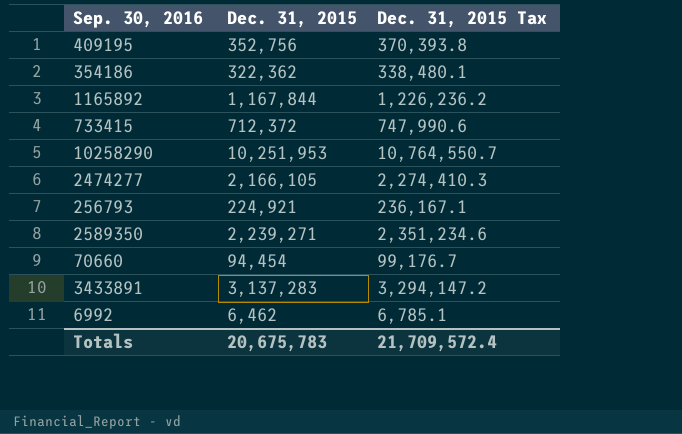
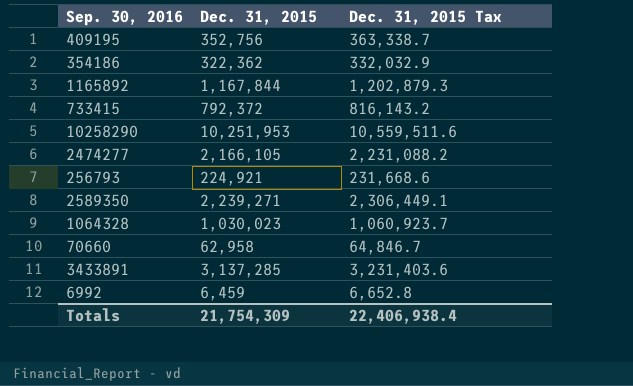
column Dec. 31, 2015 Tax | formula: [Dec. 31, 2015] * 1.05 -> [Dec. 31, 2015] * 1.03
733415 | Dec. 31, 2015: 712,372 -> 792,372
row 1064328: none -> 1,030,023 | 1,060,923.7
70660 | Dec. 31, 2015: 94,454 -> 62,958
3433891 | Dec. 31, 2015: 3,137,283 -> 3,137,285
6992 | Dec. 31, 2015: 6,462 -> 6,459
Totals | Dec. 31, 2015: 20,675,783 -> 21,754,309
Totals | Dec. 31, 2015 Tax: 21,709,572.4 -> 22,406,938.4

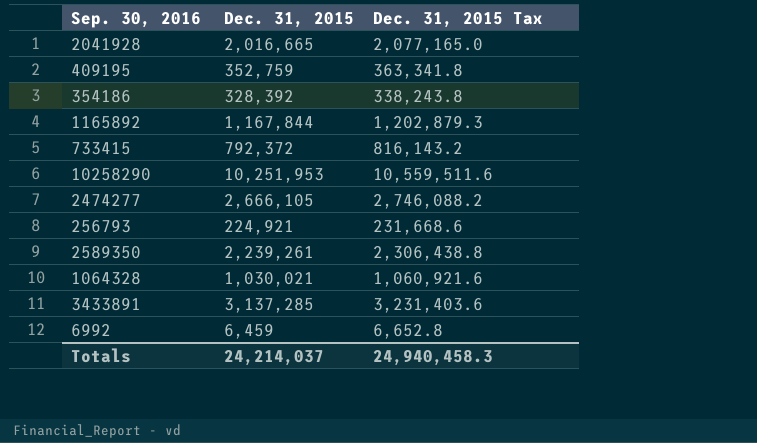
row 70660: 62,958 | 64,846.7 -> none
row 2041928: none -> 2,016,665 | 2,077,165.0
409195 | Dec. 31, 2015: 352,756 -> 352,759
409195 | Dec. 31, 2015 Tax: 363,338.7 -> 363,341.8
354186 | Dec. 31, 2015: 322,362 -> 328,392
354186 | Dec. 31, 2015 Tax: 332,032.9 -> 338,243.8
2474277 | Dec. 31, 2015: 2,166,105 -> 2,666,105
2474277 | Dec. 31, 2015 Tax: 2,231,088.2 -> 2,746,088.2
2589350 | Dec. 31, 2015: 2,239,271 -> 2,239,261
2589350 | Dec. 31, 2015 Tax: 2,306,449.1 -> 2,306,438.8
1064328 | Dec. 31, 2015: 1,030,023 -> 1,030,021
1064328 | Dec. 31, 2015 Tax: 1,060,923.7 -> 1,060,921.6
Totals | Dec. 31, 2015: 21,754,309 -> 24,214,037
Totals | Dec. 31, 2015 Tax: 22,406,938.4 -> 24,940,458.3

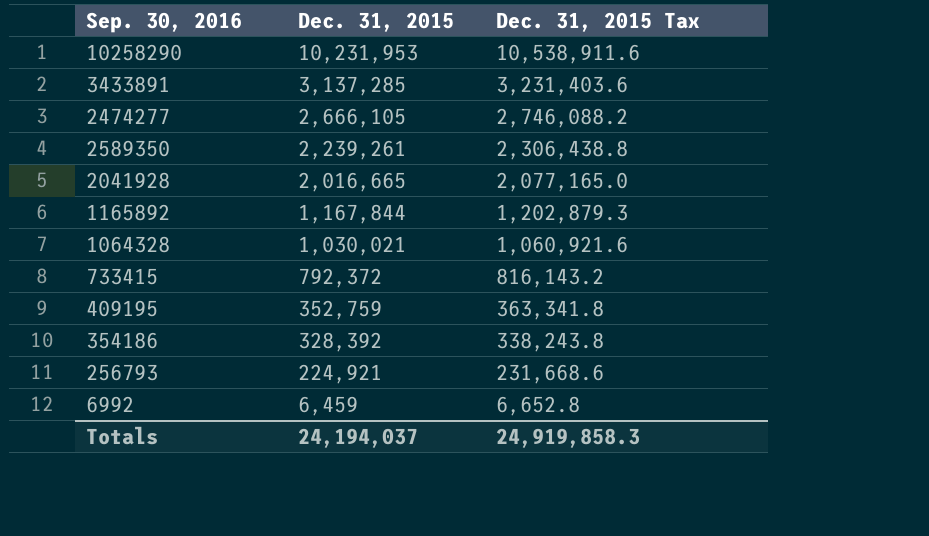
row order: none -> Dec. 31, 2015 descending
10258290 | Dec. 31, 2015: 10,251,953 -> 10,231,953
10258290 | Dec. 31, 2015 Tax: 10,559,511.6 -> 10,538,911.6
Totals | Dec. 31, 2015: 24,214,037 -> 24,194,037
Totals | Dec. 31, 2015 Tax: 24,940,458.3 -> 24,919,858.3

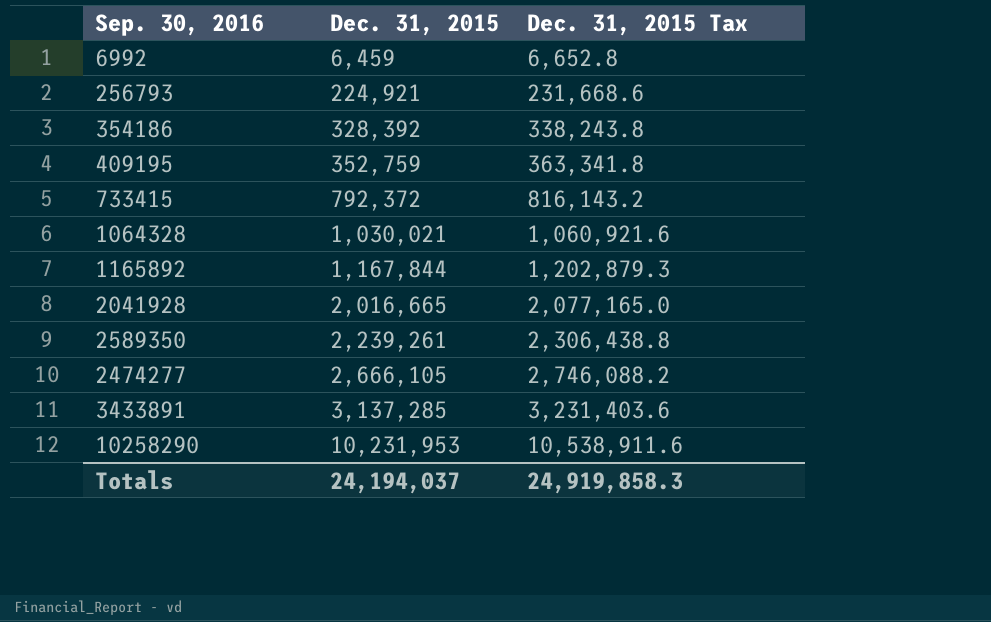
row order: Dec. 31, 2015 descending -> Dec. 31, 2015 ascending

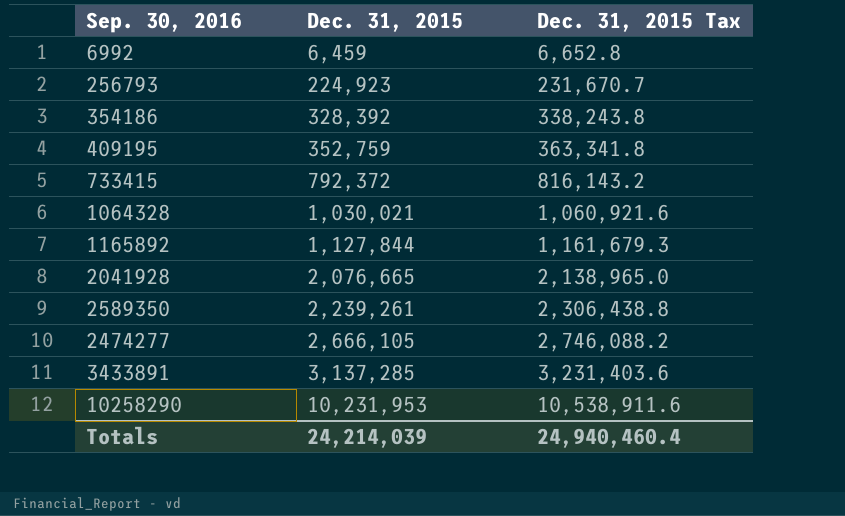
256793 | Dec. 31, 2015: 224,921 -> 224,923
256793 | Dec. 31, 2015 Tax: 231,668.6 -> 231,670.7
1165892 | Dec. 31, 2015: 1,167,844 -> 1,127,844
1165892 | Dec. 31, 2015 Tax: 1,202,879.3 -> 1,161,679.3
2041928 | Dec. 31, 2015: 2,016,665 -> 2,076,665
2041928 | Dec. 31, 2015 Tax: 2,077,165.0 -> 2,138,965.0
Totals | Dec. 31, 2015: 24,194,037 -> 24,214,039
Totals | Dec. 31, 2015 Tax: 24,919,858.3 -> 24,940,460.4

